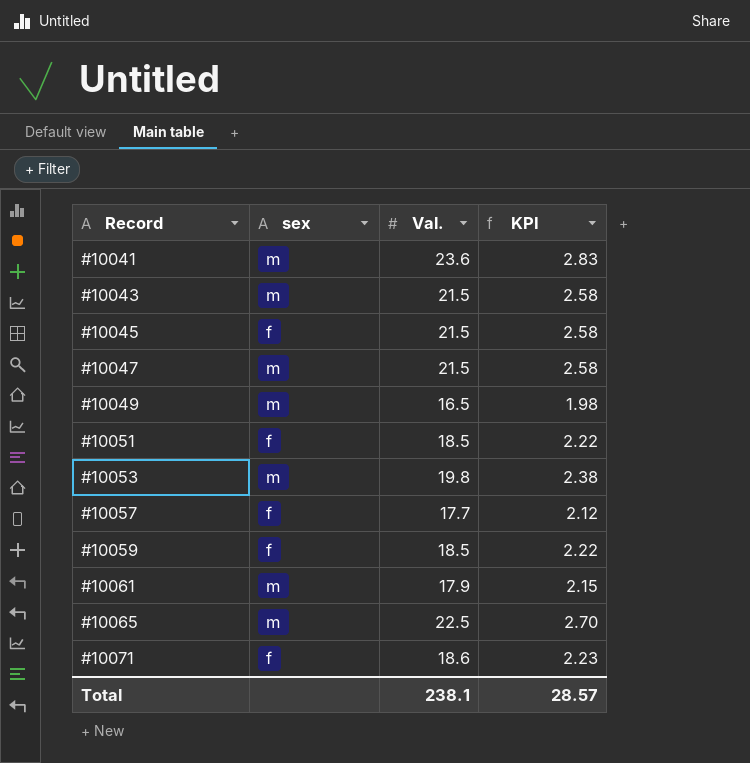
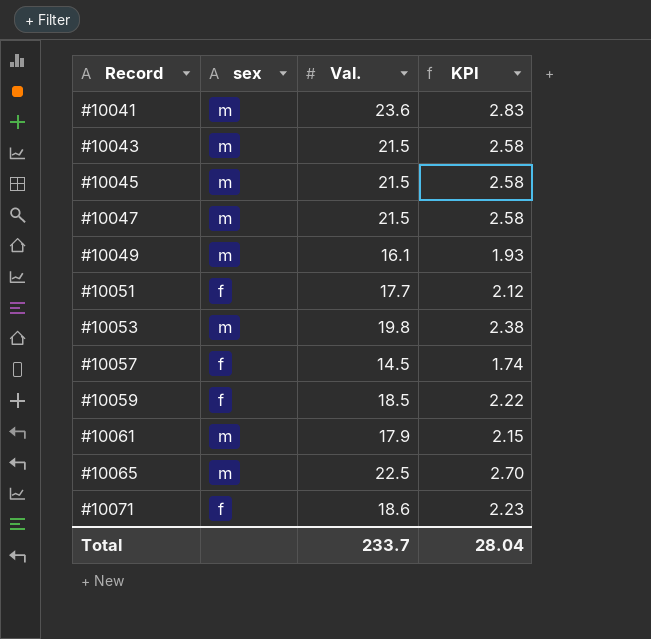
#10045 | sex: f -> m
#10049 | Val.: 16.5 -> 16.1
#10049 | KPI: 1.98 -> 1.93
#10051 | Val.: 18.5 -> 17.7
#10051 | KPI: 2.22 -> 2.12
#10057 | Val.: 17.7 -> 14.5
#10057 | KPI: 2.12 -> 1.74
Total | Val.: 238.1 -> 233.7
Total | KPI: 28.57 -> 28.04

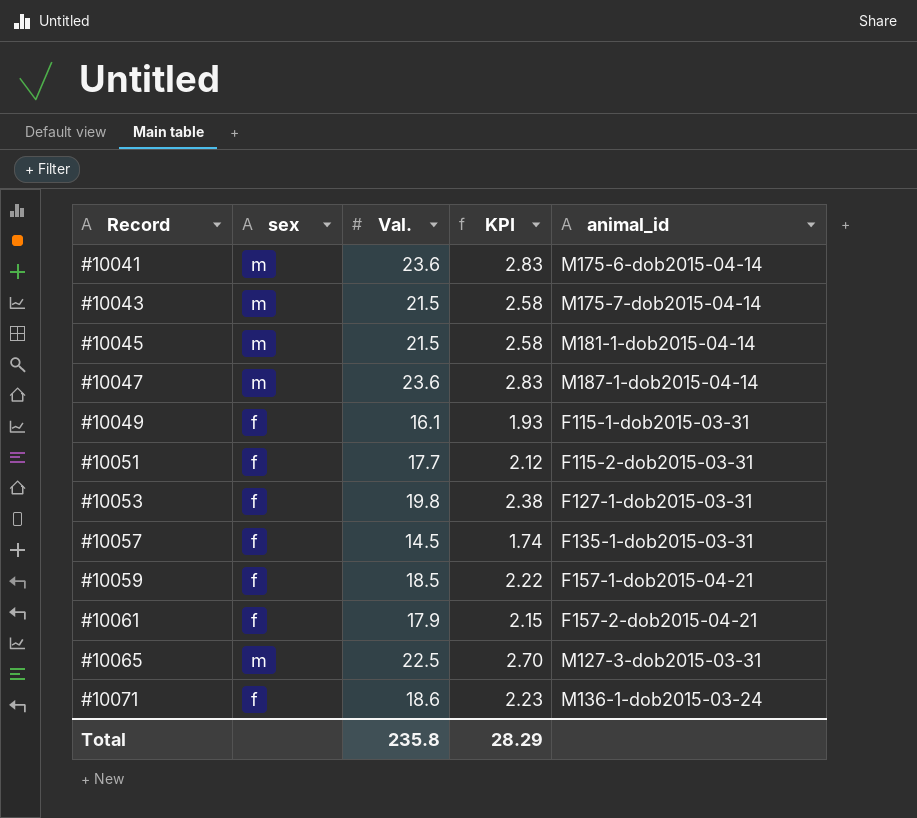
column animal_id | position: none -> 5
#10047 | Val.: 21.5 -> 23.6
#10047 | KPI: 2.58 -> 2.83
#10049 | sex: m -> f
#10053 | sex: m -> f
#10061 | sex: m -> f
Total | Val.: 233.7 -> 235.8
Total | KPI: 28.04 -> 28.29

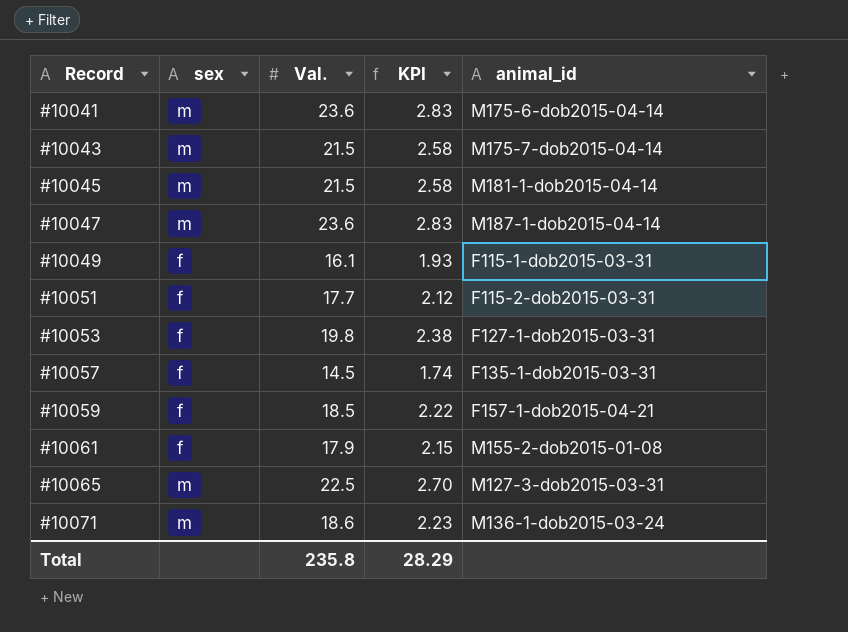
#10061 | animal_id: F157-2-dob2015-04-21 -> M155-2-dob2015-01-08
#10071 | sex: f -> m

